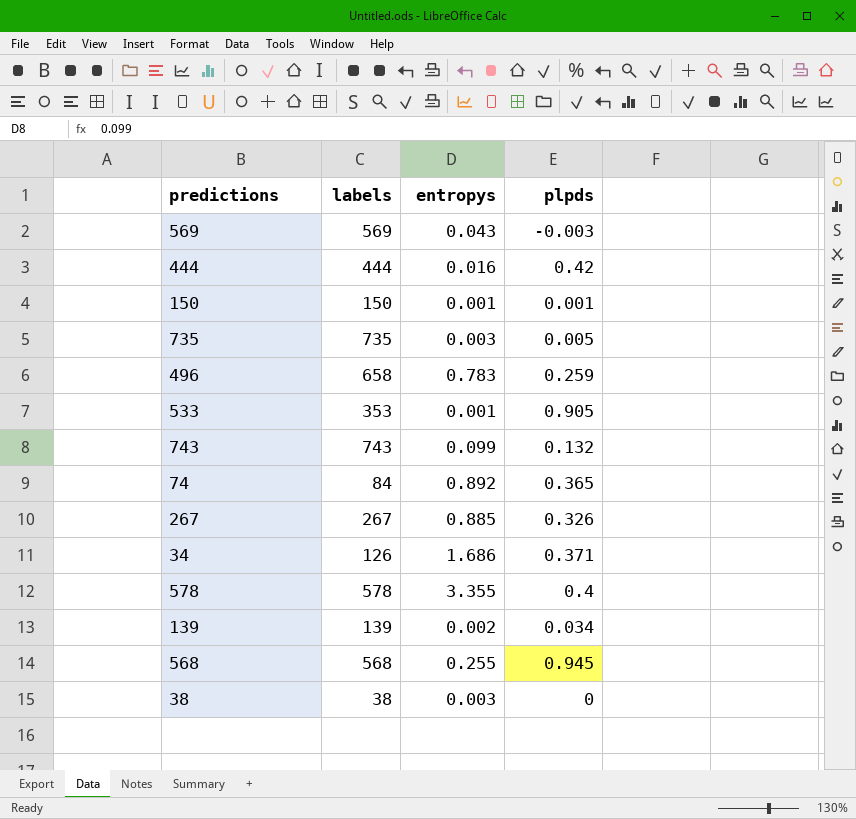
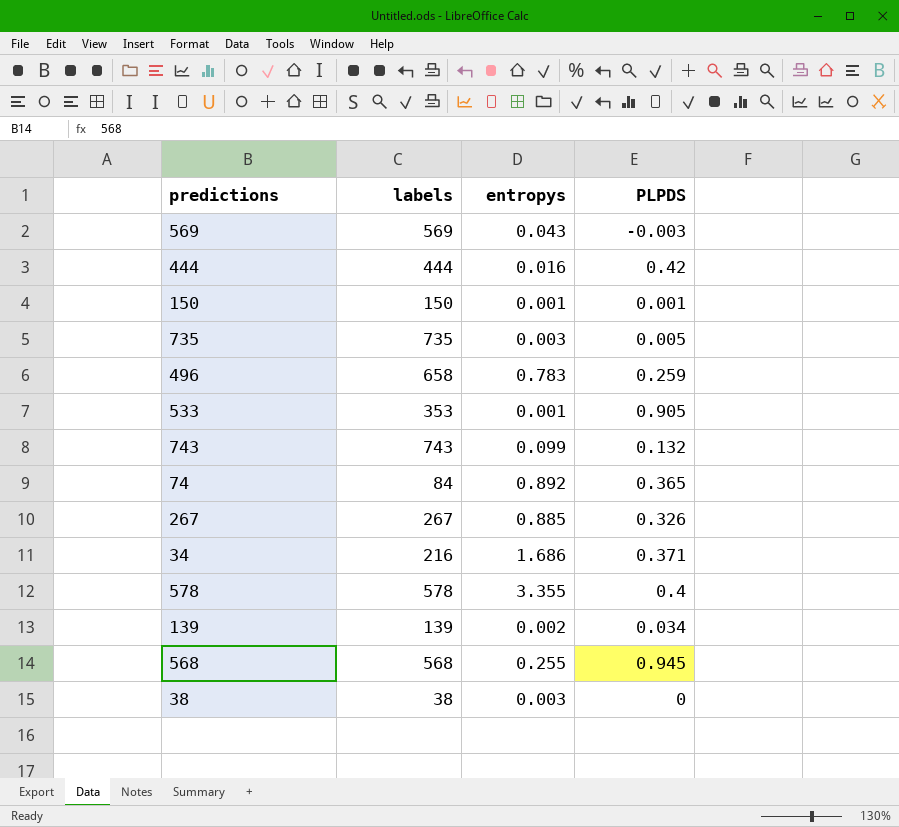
column name: plpds -> PLPDS
34 | labels: 126 -> 216

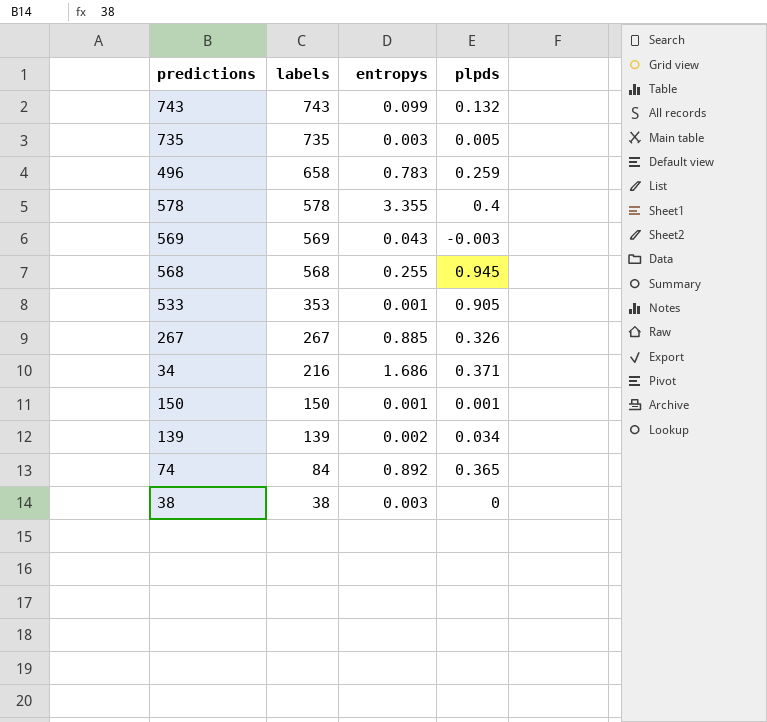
row order: none -> labels descending
column name: PLPDS -> plpds
row 444: 444 | 0.016 | 0.42 -> none

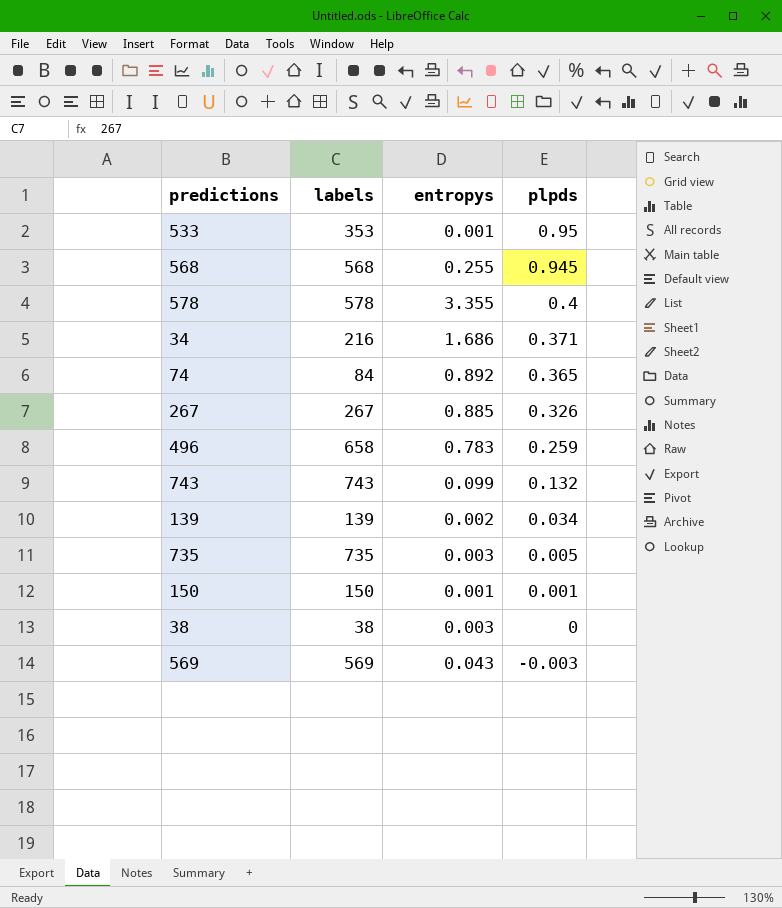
row order: labels descending -> plpds descending
533 | plpds: 0.905 -> 0.95

